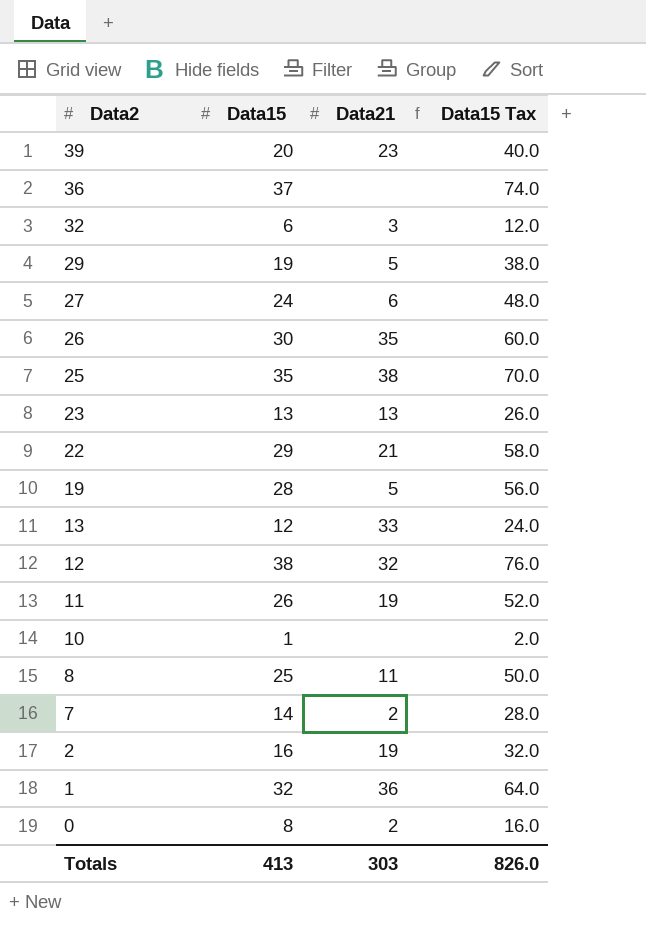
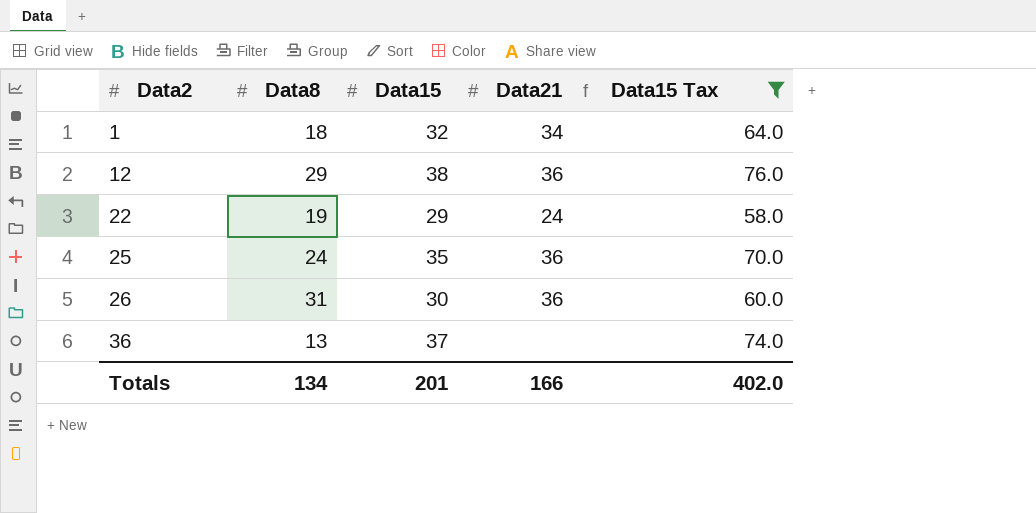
filter: none -> Data15 Tax >= 58.0
row order: Data2 descending -> Data2 ascending
column Data8 | position: none -> 2
1 | Data21: 36 -> 34
12 | Data21: 32 -> 36
22 | Data21: 21 -> 24
25 | Data21: 38 -> 36
26 | Data21: 35 -> 36
Totals | Data15: 413 -> 201
Totals | Data21: 303 -> 166
Totals | Data15 Tax: 826.0 -> 402.0

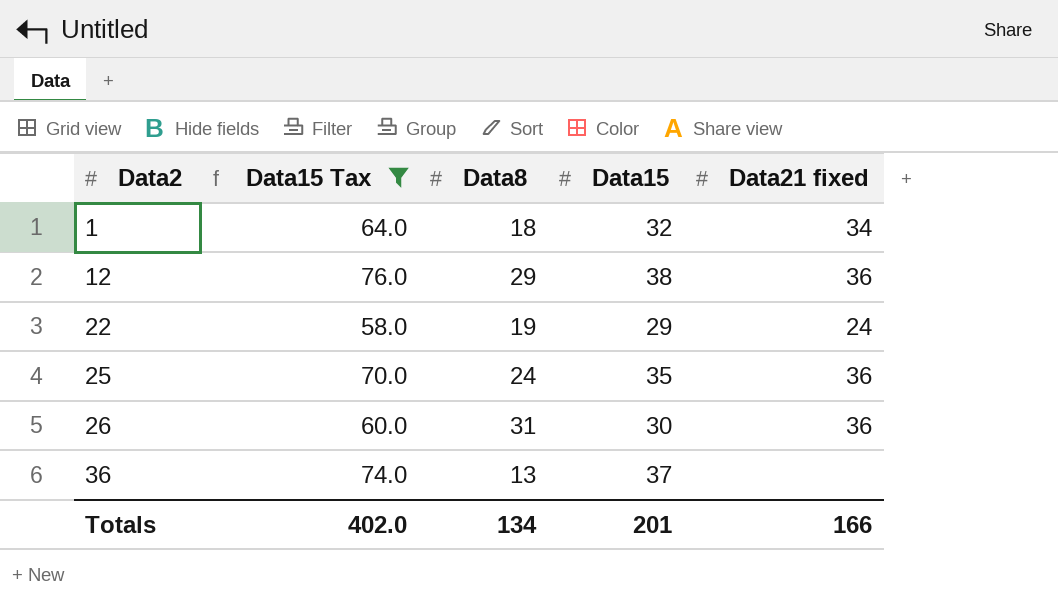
column Data15 Tax | position: 5 -> 2
column name: Data21 -> Data21 fixed

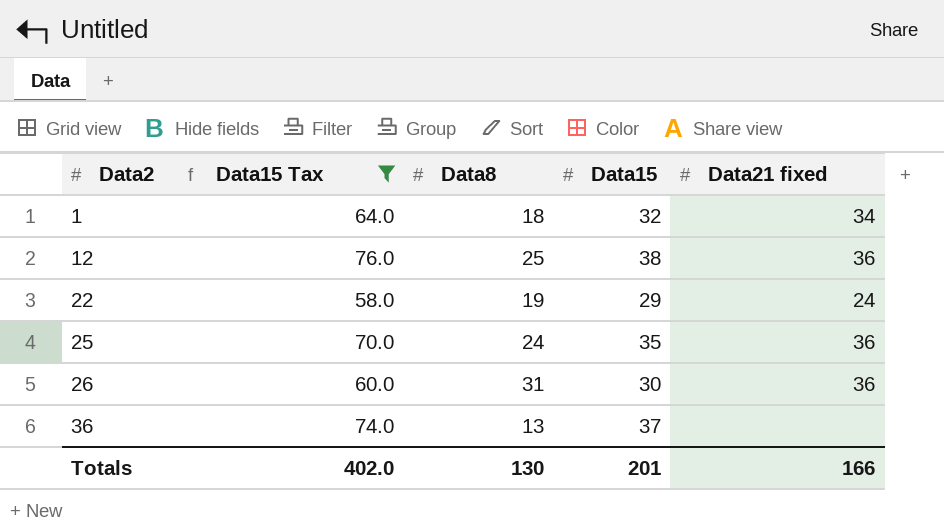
12 | Data8: 29 -> 25
Totals | Data8: 134 -> 130

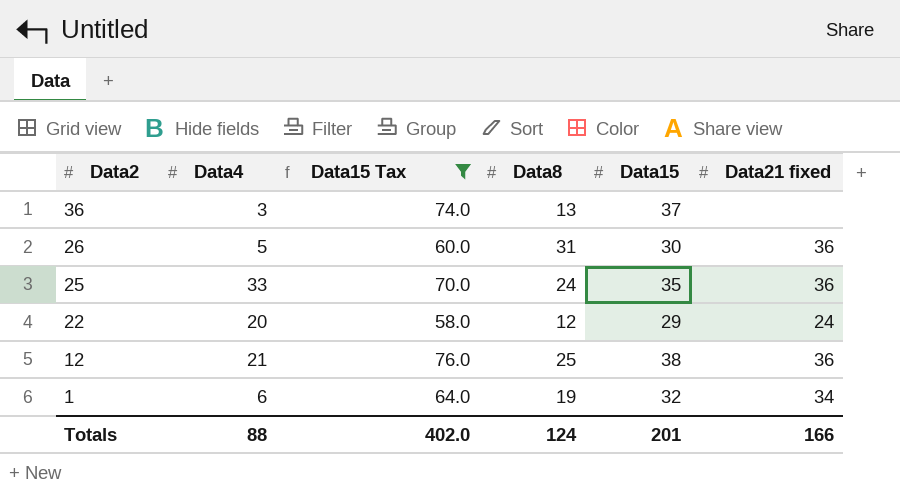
row order: Data2 ascending -> Data2 descending
column Data4 | position: none -> 2
22 | Data8: 19 -> 12
1 | Data8: 18 -> 19
Totals | Data8: 130 -> 124

